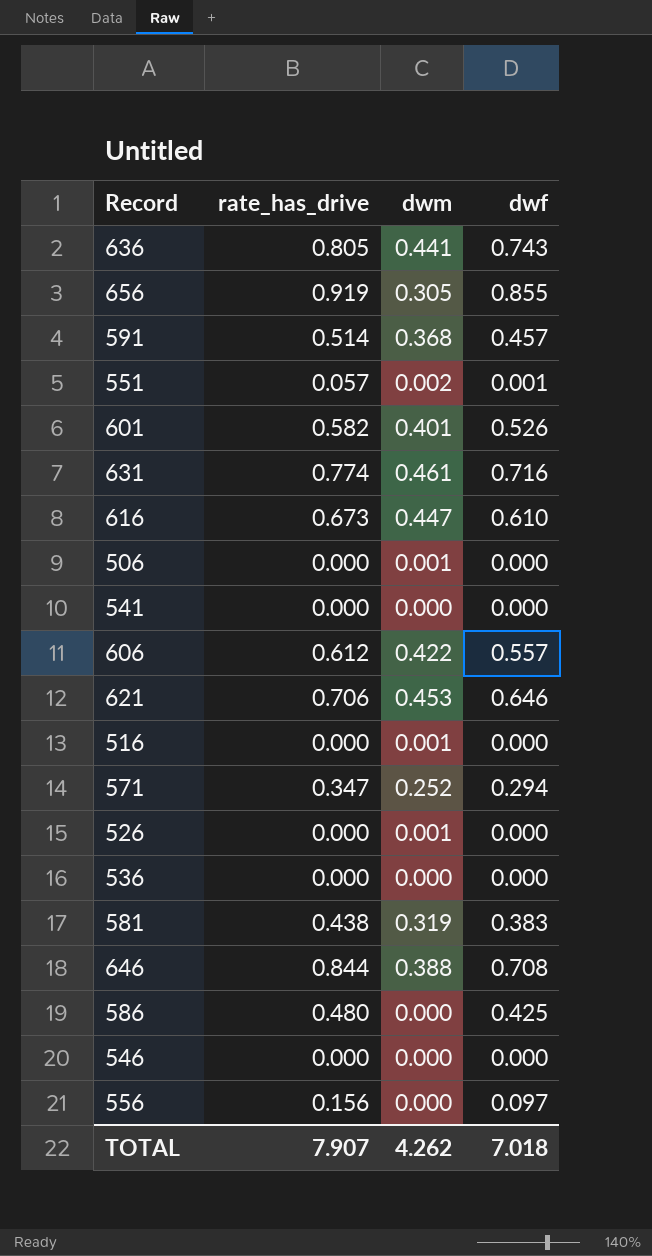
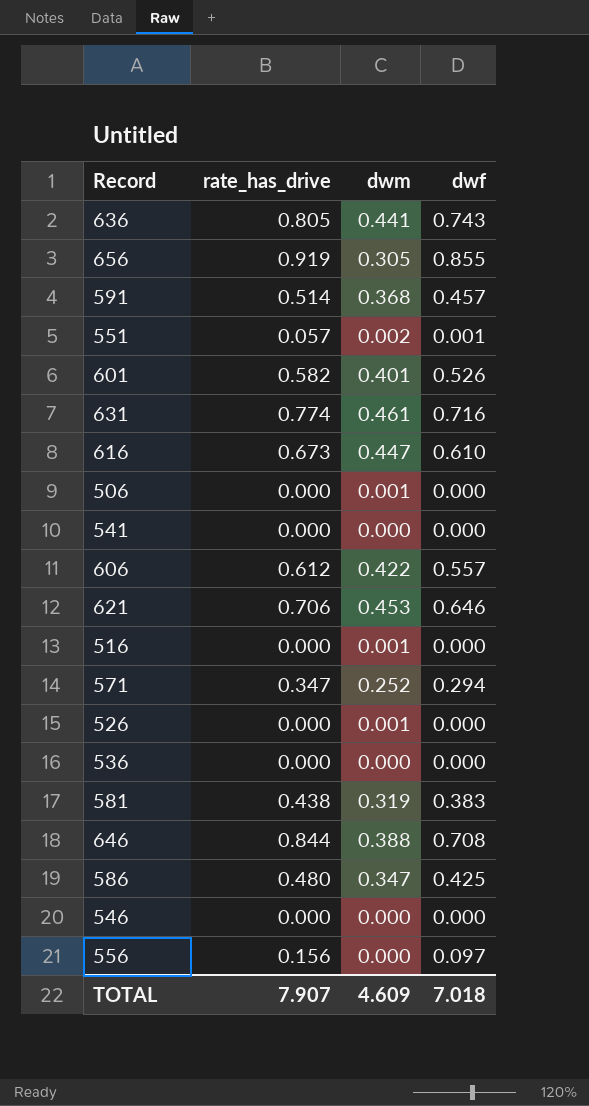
586 | dwm: 0.000 -> 0.347
TOTAL | dwm: 4.262 -> 4.609

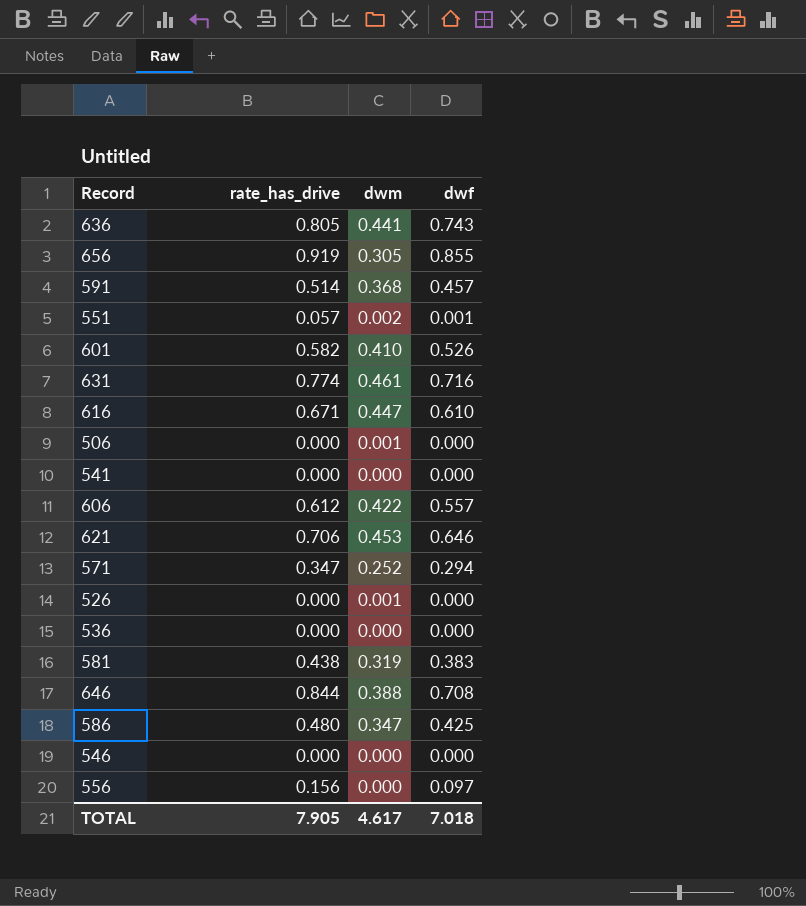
row 516: 0.000 | 0.001 | 0.000 -> none
601 | dwm: 0.401 -> 0.410
616 | rate_has_drive: 0.673 -> 0.671
TOTAL | rate_has_drive: 7.907 -> 7.905
TOTAL | dwm: 4.609 -> 4.617

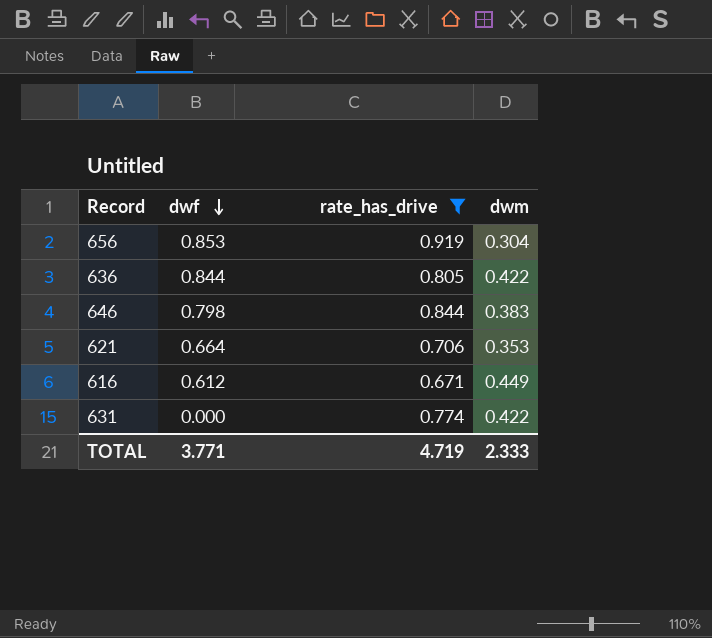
filter: none -> rate_has_drive >= 0.671
row order: none -> dwf descending
column dwf | position: 4 -> 2
656 | dwf: 0.855 -> 0.853
656 | dwm: 0.305 -> 0.304
636 | dwf: 0.743 -> 0.844
636 | dwm: 0.441 -> 0.422
646 | dwf: 0.708 -> 0.798
646 | dwm: 0.388 -> 0.383
621 | dwf: 0.646 -> 0.664
621 | dwm: 0.453 -> 0.353
616 | dwf: 0.610 -> 0.612
616 | dwm: 0.447 -> 0.449
631 | dwf: 0.716 -> 0.000
631 | dwm: 0.461 -> 0.422
TOTAL | dwf: 7.018 -> 3.771
TOTAL | rate_has_drive: 7.905 -> 4.719
TOTAL | dwm: 4.617 -> 2.333

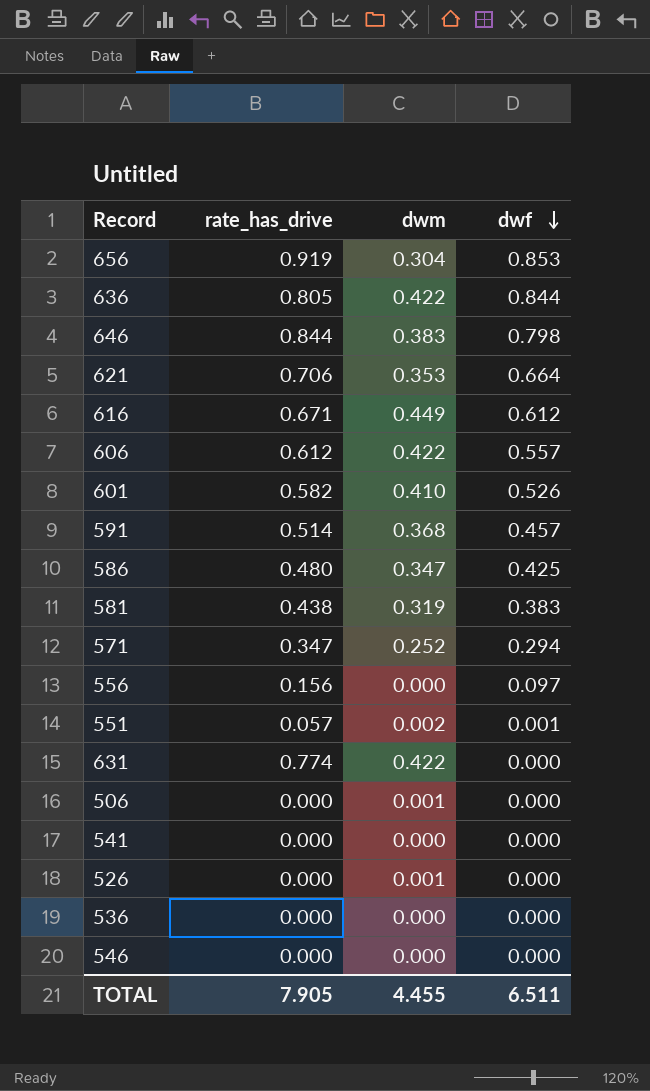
filter: rate_has_drive >= 0.671 -> none
column dwf | position: 2 -> 4
TOTAL | rate_has_drive: 4.719 -> 7.905
TOTAL | dwm: 2.333 -> 4.455
TOTAL | dwf: 3.771 -> 6.511

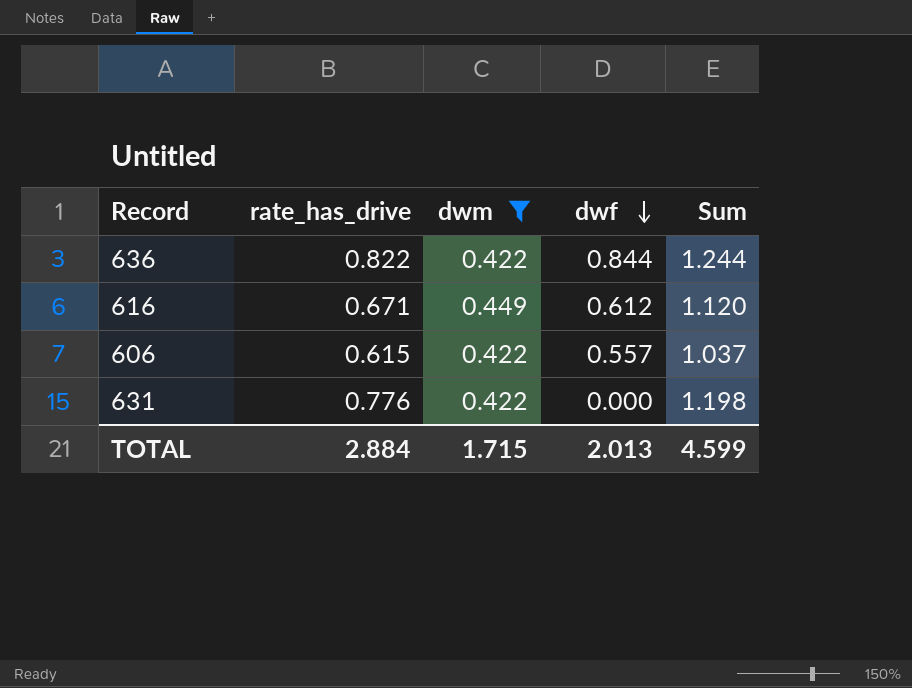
filter: none -> dwm >= 0.422
column Sum | formula: none -> [rate_has_drive] + [dwm]
636 | rate_has_drive: 0.805 -> 0.822
606 | rate_has_drive: 0.612 -> 0.615
631 | rate_has_drive: 0.774 -> 0.776
TOTAL | rate_has_drive: 7.905 -> 2.884
TOTAL | dwm: 4.455 -> 1.715
TOTAL | dwf: 6.511 -> 2.013

